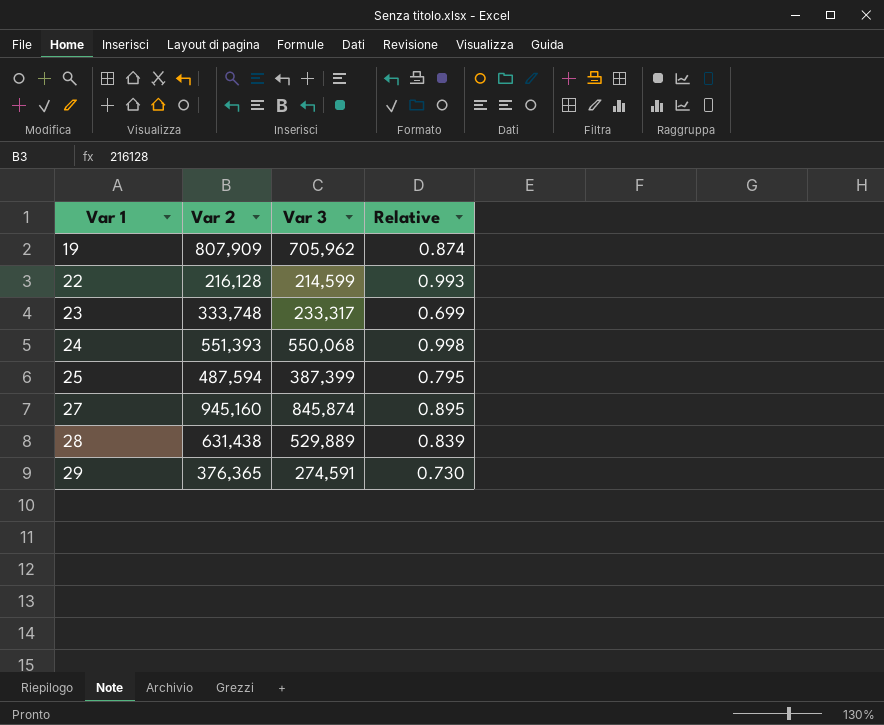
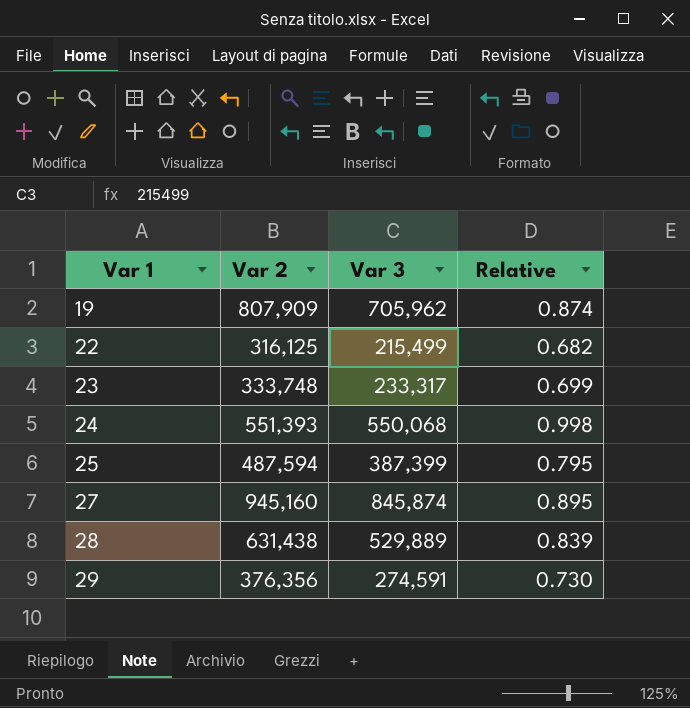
22 | Var 2: 216,128 -> 316,125
22 | Var 3: 214,599 -> 215,499
22 | Relative: 0.993 -> 0.682
29 | Var 2: 376,365 -> 376,356

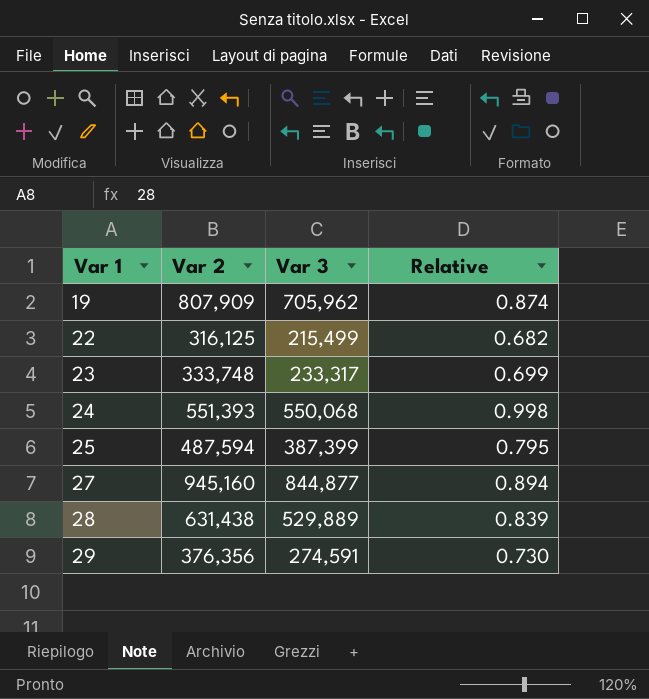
27 | Var 3: 845,874 -> 844,877
27 | Relative: 0.895 -> 0.894

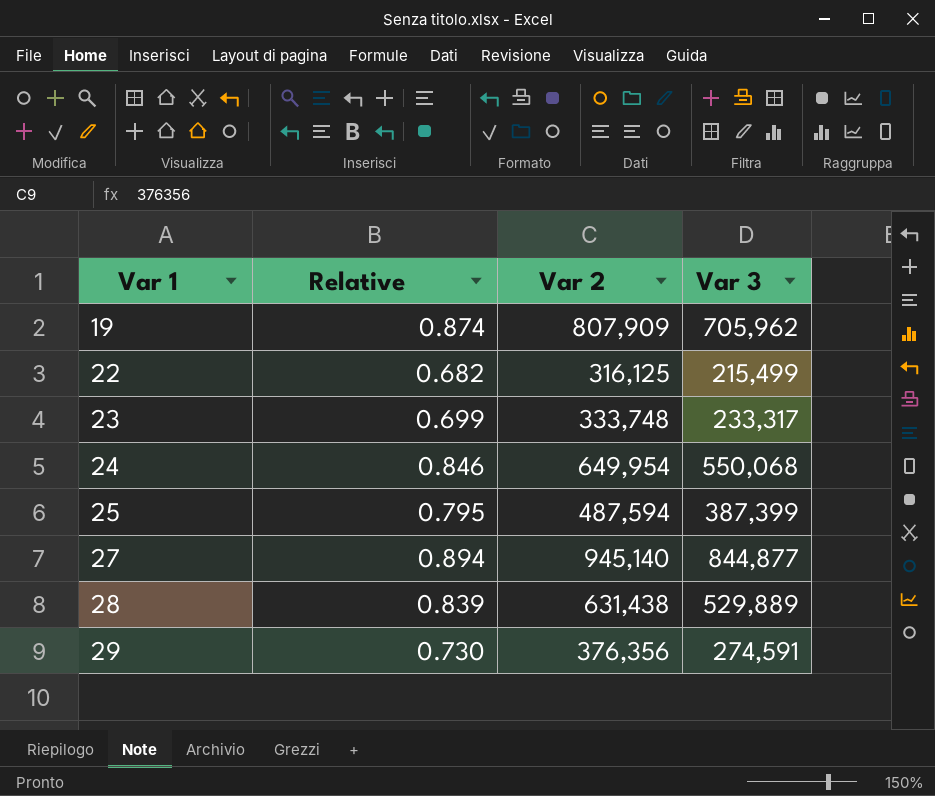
column Relative | position: 4 -> 2
24 | Relative: 0.998 -> 0.846
24 | Var 2: 551,393 -> 649,954
27 | Var 2: 945,160 -> 945,140

